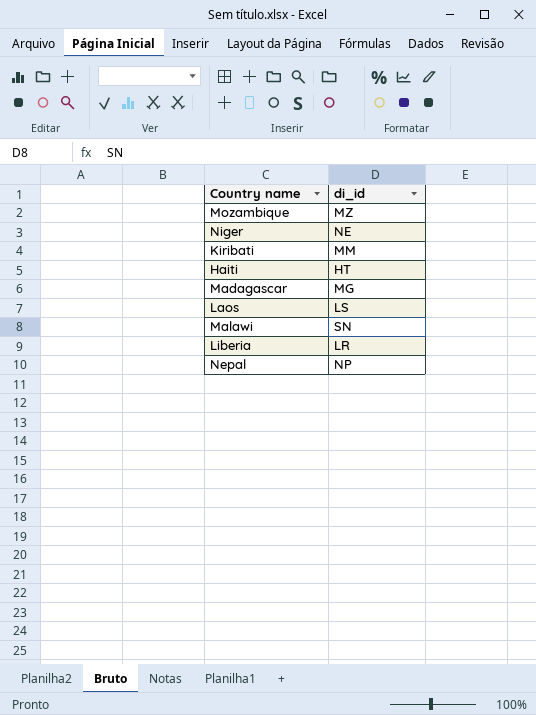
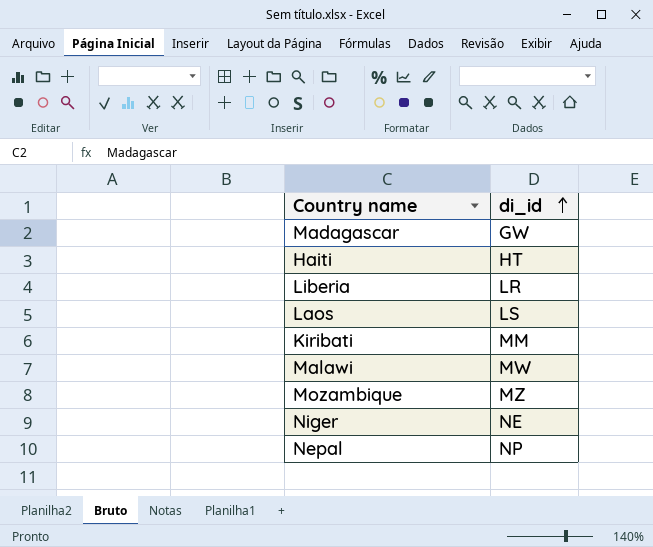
row order: none -> di_id ascending
Madagascar | di_id: MG -> GW
Malawi | di_id: SN -> MW

